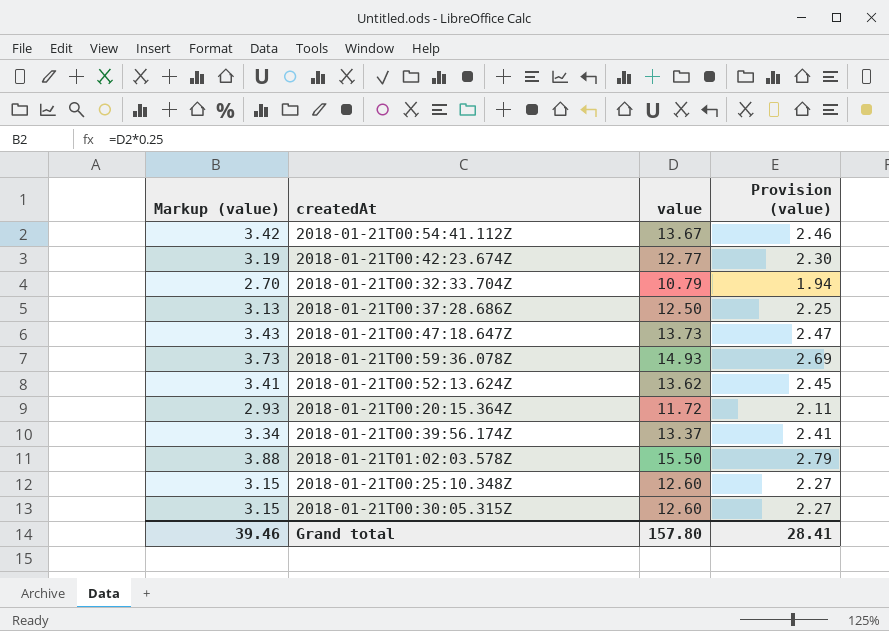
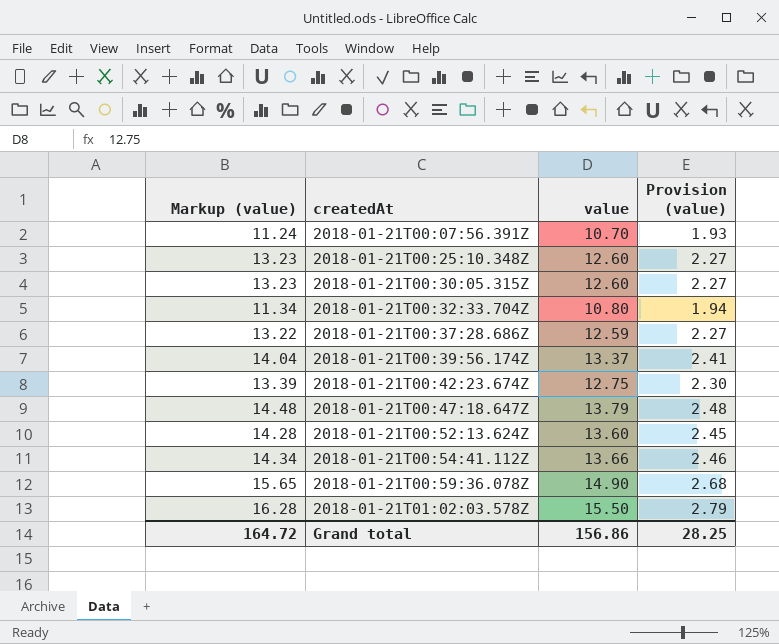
row order: none -> createdAt ascending
column Markup (value) | formula: [value] * 0.25 -> [value] * 1.05
row 2018-01-21T00:20:15.364Z: 2.93 | 11.72 | 2.11 -> none
row 2018-01-21T00:07:56.391Z: none -> 11.24 | 10.70 | 1.93
2018-01-21T00:32:33.704Z | value: 10.79 -> 10.80
2018-01-21T00:37:28.686Z | value: 12.50 -> 12.59
2018-01-21T00:37:28.686Z | Provision (value): 2.25 -> 2.27
2018-01-21T00:42:23.674Z | value: 12.77 -> 12.75
2018-01-21T00:47:18.647Z | value: 13.73 -> 13.79
2018-01-21T00:47:18.647Z | Provision (value): 2.47 -> 2.48
2018-01-21T00:52:13.624Z | value: 13.62 -> 13.60
2018-01-21T00:54:41.112Z | value: 13.67 -> 13.66
2018-01-21T00:59:36.078Z | value: 14.93 -> 14.90
2018-01-21T00:59:36.078Z | Provision (value): 2.69 -> 2.68
Grand total | Markup (value): 39.46 -> 164.72
Grand total | value: 157.80 -> 156.86
Grand total | Provision (value): 28.41 -> 28.25

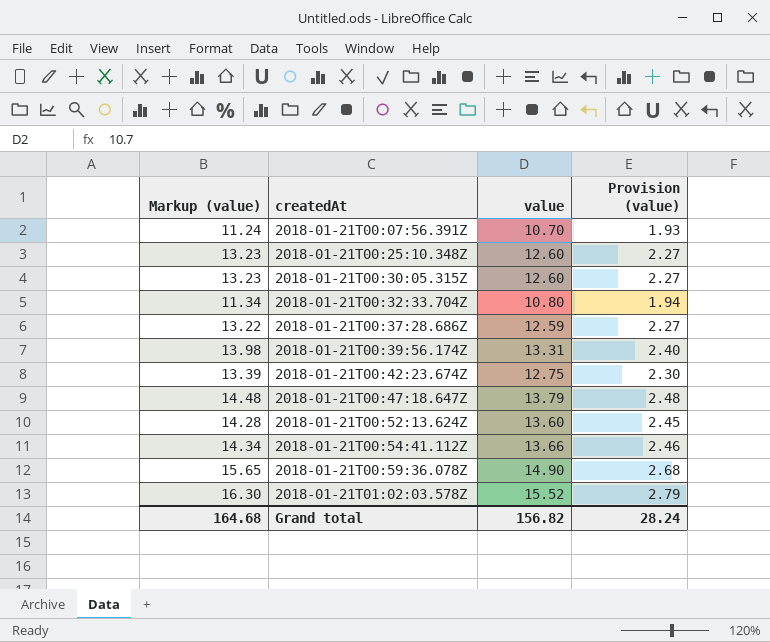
2018-01-21T00:39:56.174Z | Markup (value): 14.04 -> 13.98
2018-01-21T00:39:56.174Z | value: 13.37 -> 13.31
2018-01-21T00:39:56.174Z | Provision (value): 2.41 -> 2.40
2018-01-21T01:02:03.578Z | Markup (value): 16.28 -> 16.30
2018-01-21T01:02:03.578Z | value: 15.50 -> 15.52
Grand total | Markup (value): 164.72 -> 164.68
Grand total | value: 156.86 -> 156.82
Grand total | Provision (value): 28.25 -> 28.24

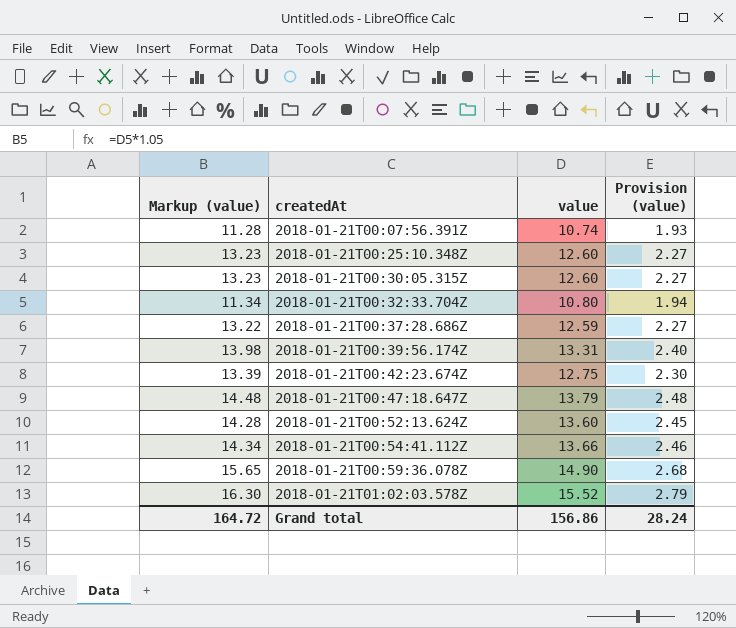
2018-01-21T00:07:56.391Z | Markup (value): 11.24 -> 11.28
2018-01-21T00:07:56.391Z | value: 10.70 -> 10.74
Grand total | Markup (value): 164.68 -> 164.72
Grand total | value: 156.82 -> 156.86

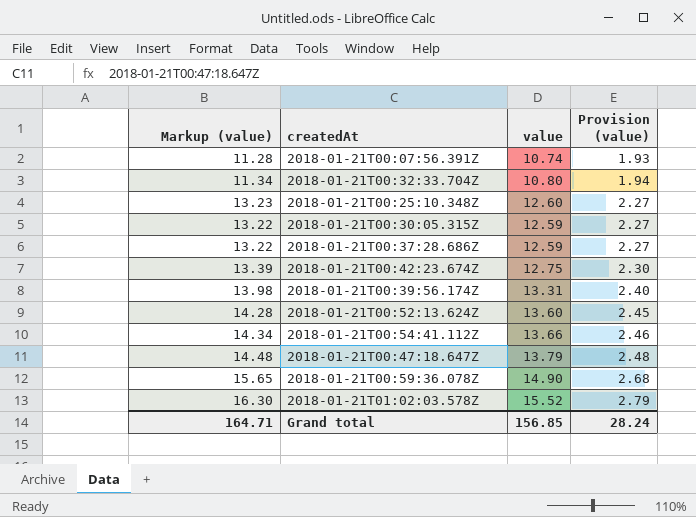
row order: createdAt ascending -> Provision (value) ascending
2018-01-21T00:30:05.315Z | Markup (value): 13.23 -> 13.22
2018-01-21T00:30:05.315Z | value: 12.60 -> 12.59
Grand total | Markup (value): 164.72 -> 164.71
Grand total | value: 156.86 -> 156.85

